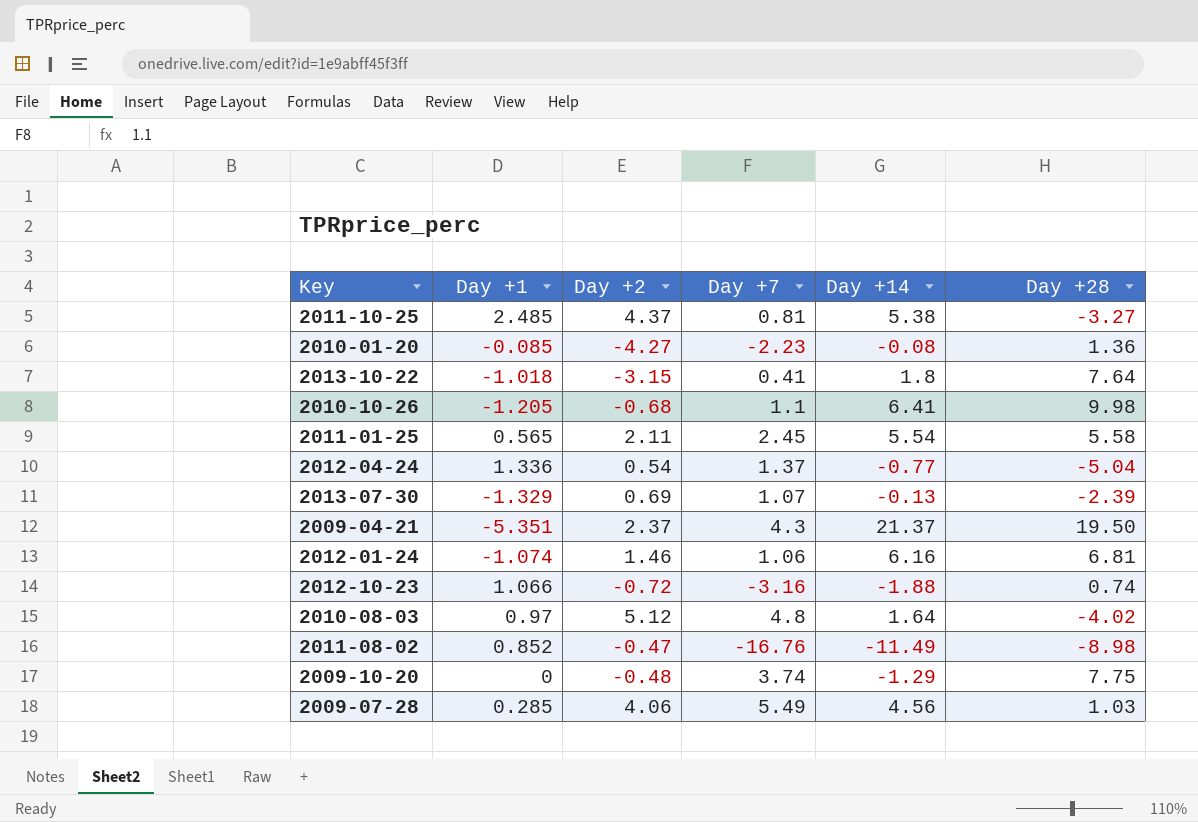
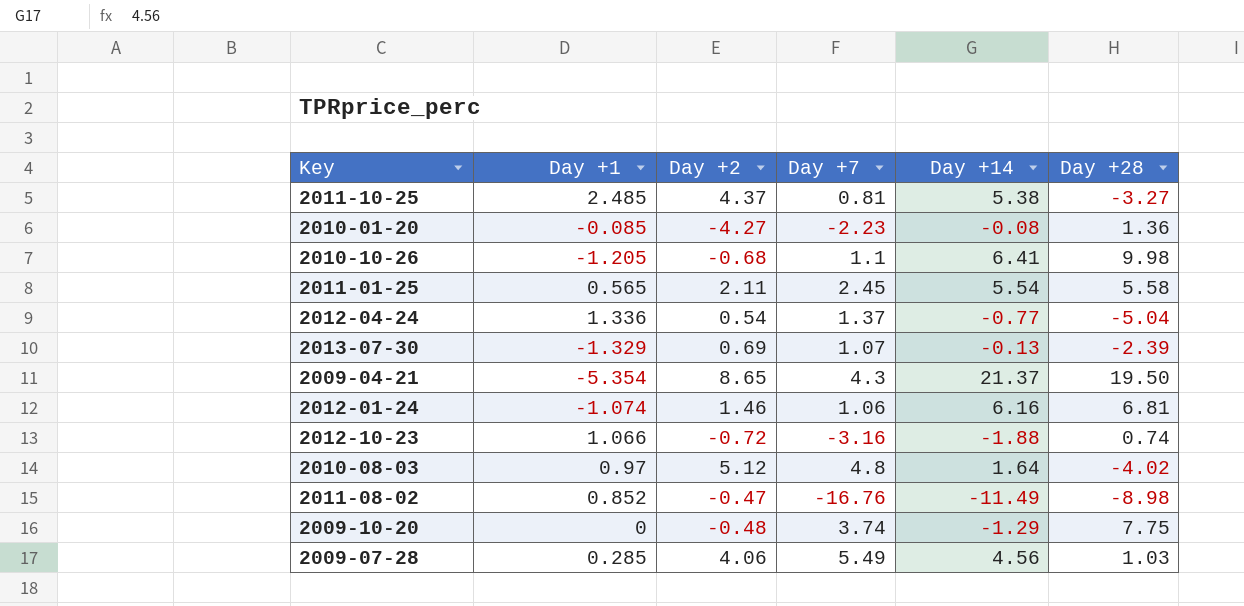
row 2013-10-22: -1.018 | -3.15 | 0.41 | 1.8 | 7.64 -> none
2009-04-21 | Day +1: -5.351 -> -5.354
2009-04-21 | Day +2: 2.37 -> 8.65

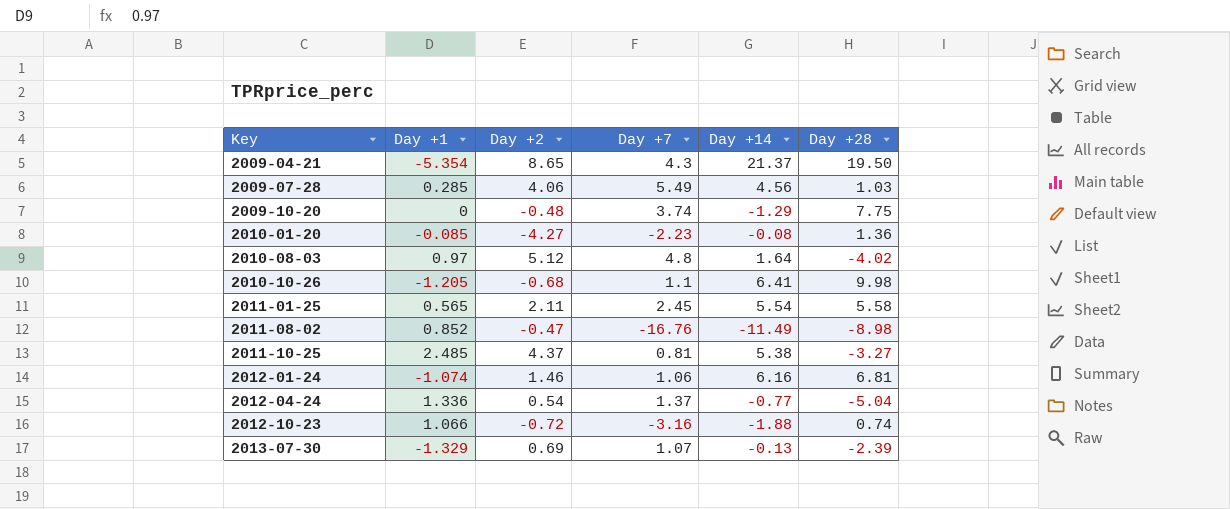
row order: none -> Key ascending

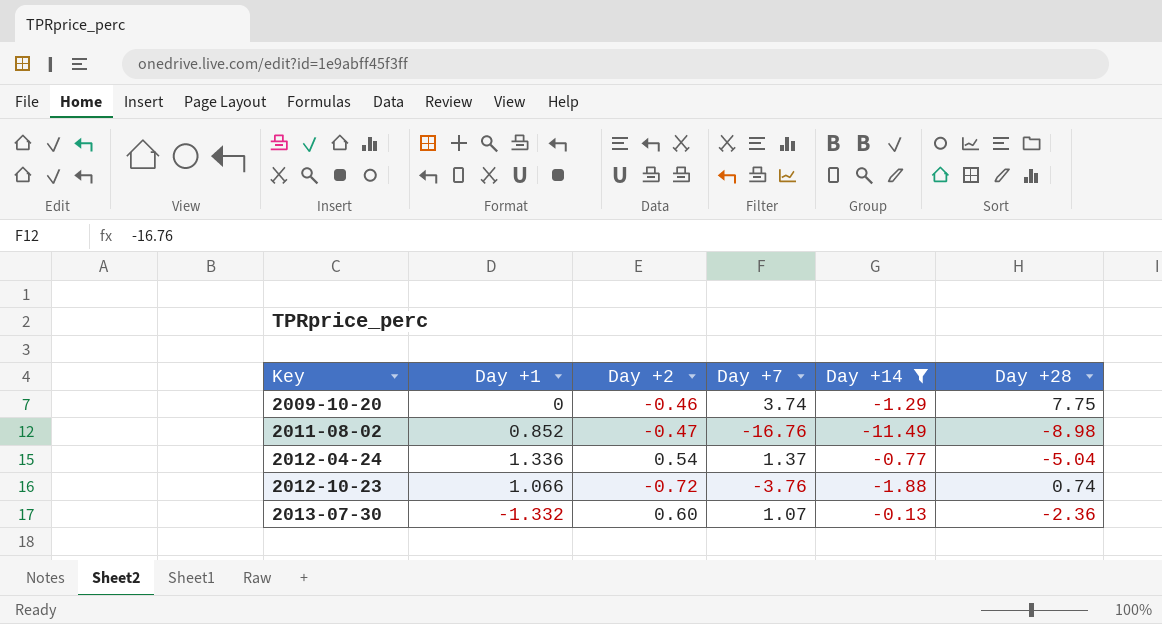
filter: none -> Day +14 <= -0.13
2009-10-20 | Day +2: -0.48 -> -0.46
2012-10-23 | Day +7: -3.16 -> -3.76
2013-07-30 | Day +1: -1.329 -> -1.332
2013-07-30 | Day +2: 0.69 -> 0.60
2013-07-30 | Day +28: -2.39 -> -2.36

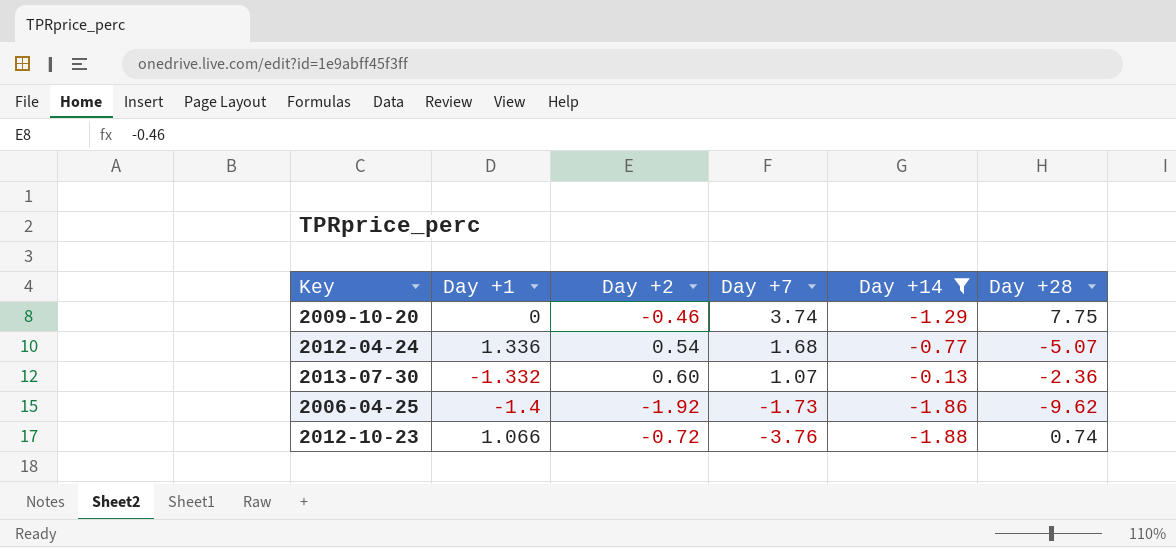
row order: Key ascending -> Day +7 descending
row 2011-08-02: 0.852 | -0.47 | -16.76 | -11.49 | -8.98 -> none
2012-04-24 | Day +7: 1.37 -> 1.68
2012-04-24 | Day +28: -5.04 -> -5.07
row 2006-04-25: none -> -1.4 | -1.92 | -1.73 | -1.86 | -9.62

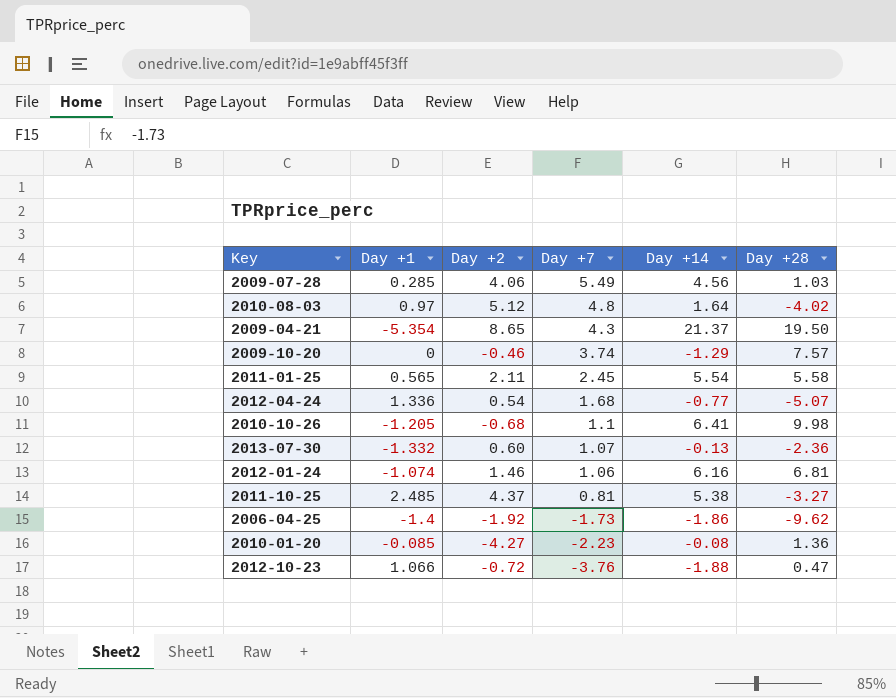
filter: Day +14 <= -0.13 -> none
2009-10-20 | Day +28: 7.75 -> 7.57
2012-10-23 | Day +28: 0.74 -> 0.47

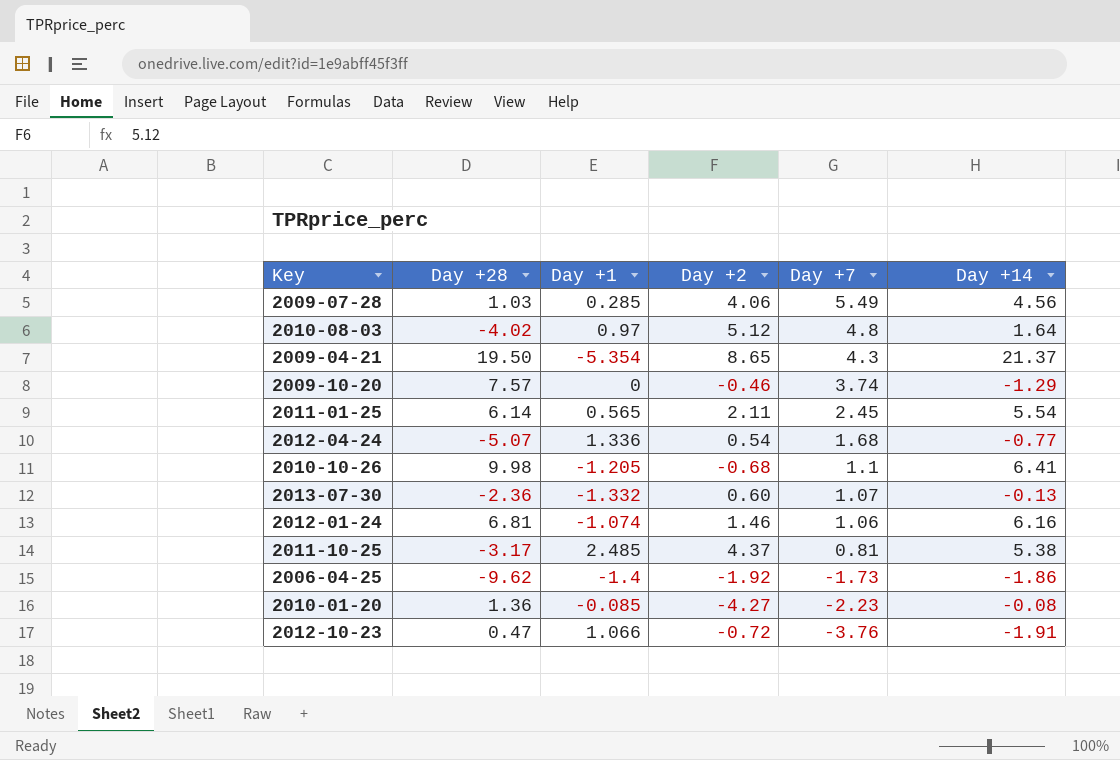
column Day +28 | position: 6 -> 2
2011-01-25 | Day +28: 5.58 -> 6.14
2011-10-25 | Day +28: -3.27 -> -3.17
2012-10-23 | Day +14: -1.88 -> -1.91

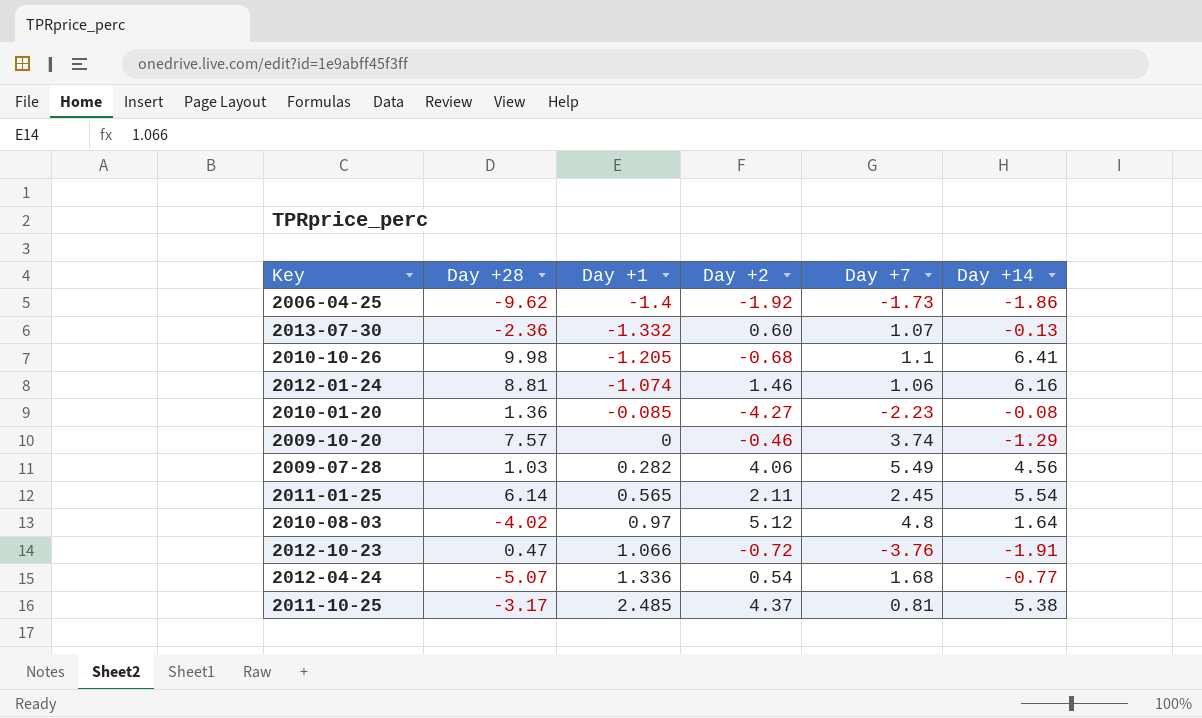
row order: Day +7 descending -> Day +1 ascending
row 2009-04-21: 19.50 | -5.354 | 8.65 | 4.3 | 21.37 -> none
2012-01-24 | Day +28: 6.81 -> 8.81
2009-07-28 | Day +1: 0.285 -> 0.282

